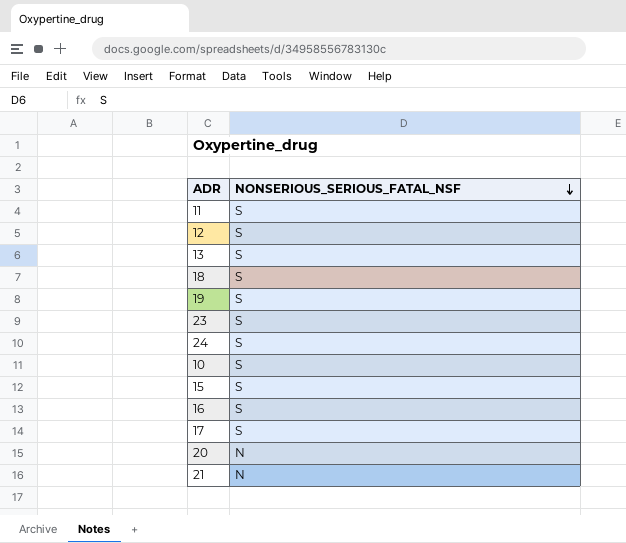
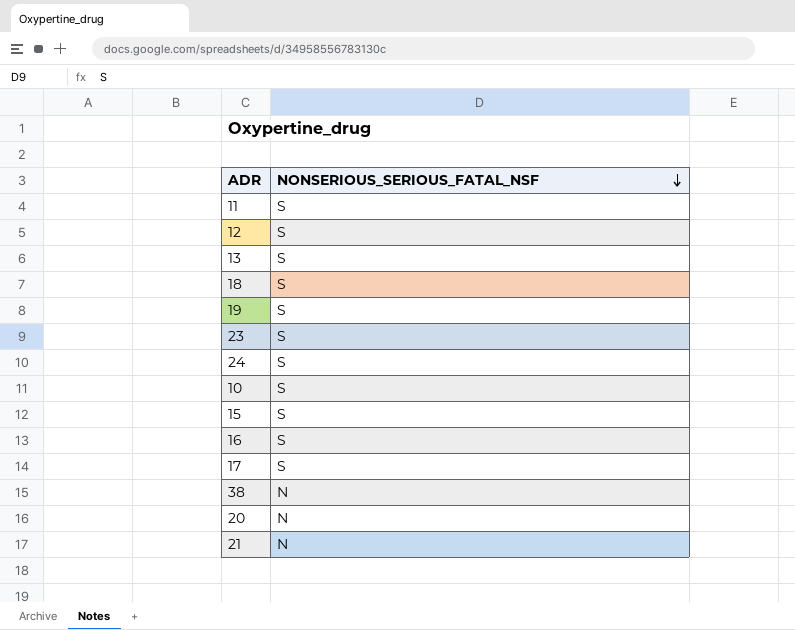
row 38: none -> N

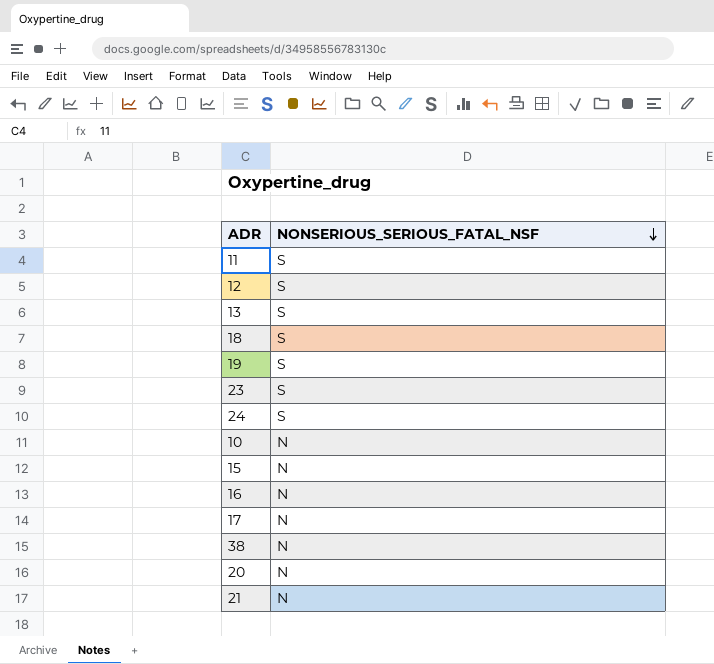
10 | NONSERIOUS_SERIOUS_FATAL_NSF: S -> N
15 | NONSERIOUS_SERIOUS_FATAL_NSF: S -> N
16 | NONSERIOUS_SERIOUS_FATAL_NSF: S -> N
17 | NONSERIOUS_SERIOUS_FATAL_NSF: S -> N

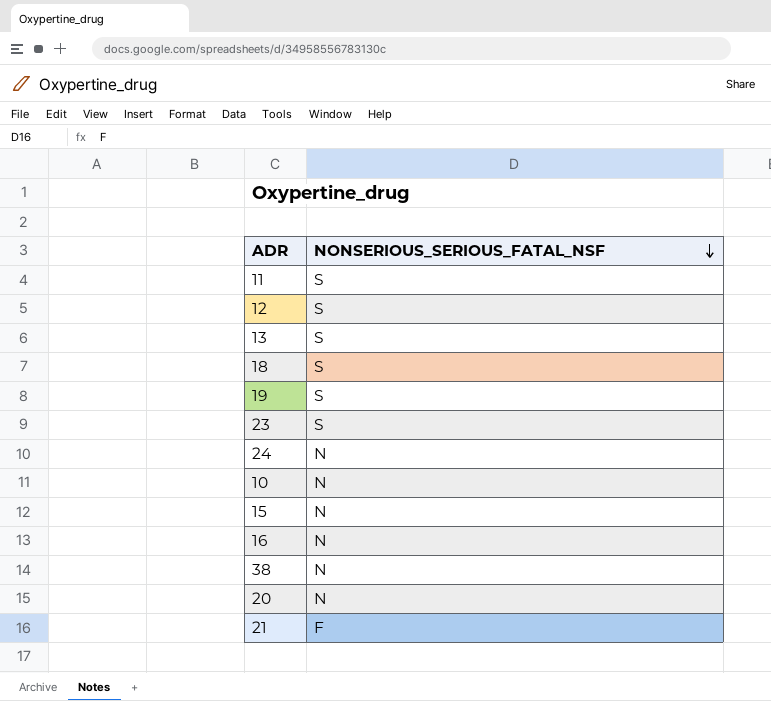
row 17: N -> none
24 | NONSERIOUS_SERIOUS_FATAL_NSF: S -> N
21 | NONSERIOUS_SERIOUS_FATAL_NSF: N -> F

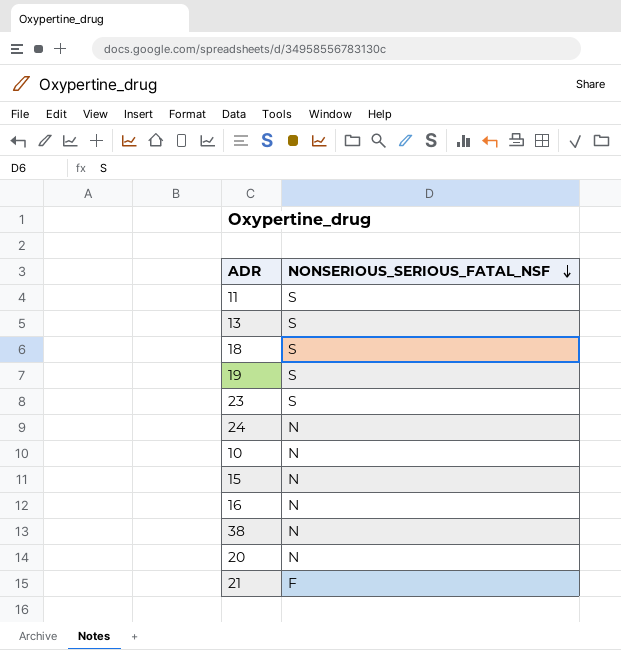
row 12: S -> none

